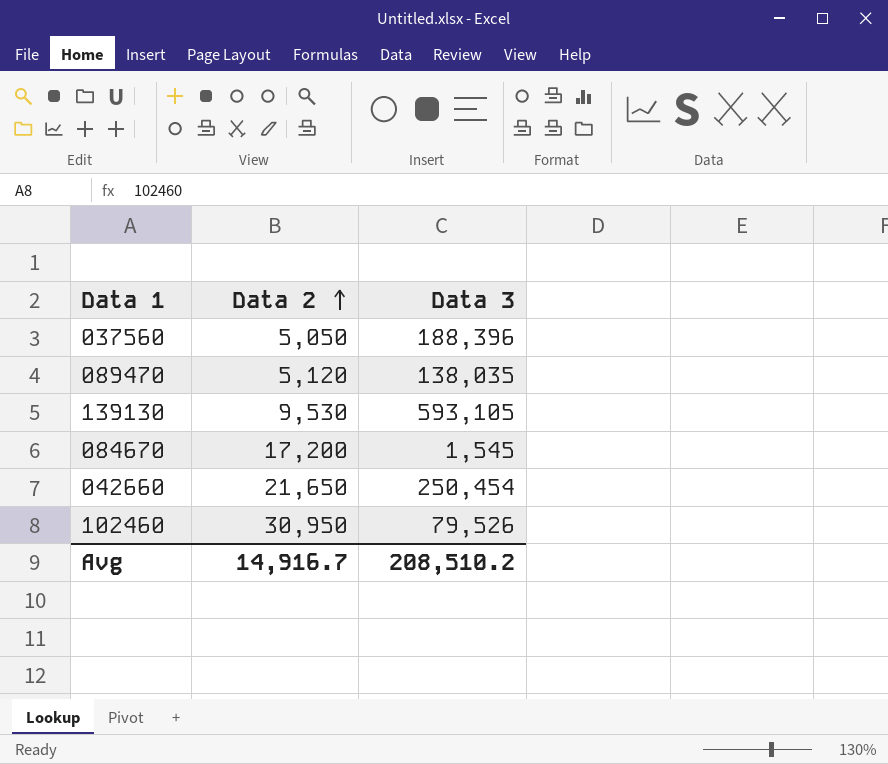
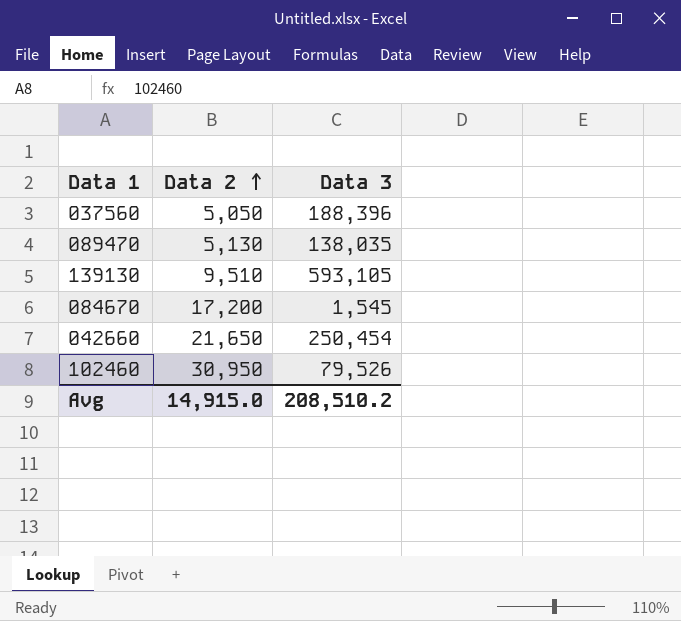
089470 | Data 2: 5,120 -> 5,130
139130 | Data 2: 9,530 -> 9,510
Avg | Data 2: 14,916.7 -> 14,915.0

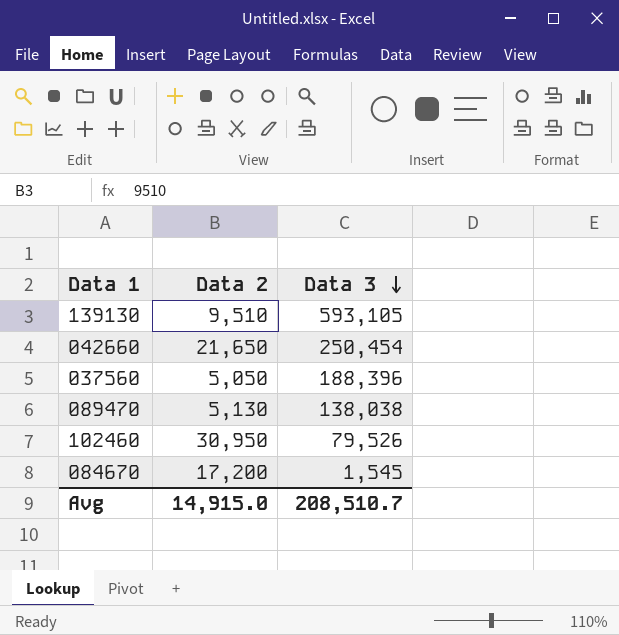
row order: Data 2 ascending -> Data 3 descending
089470 | Data 3: 138,035 -> 138,038
Avg | Data 3: 208,510.2 -> 208,510.7

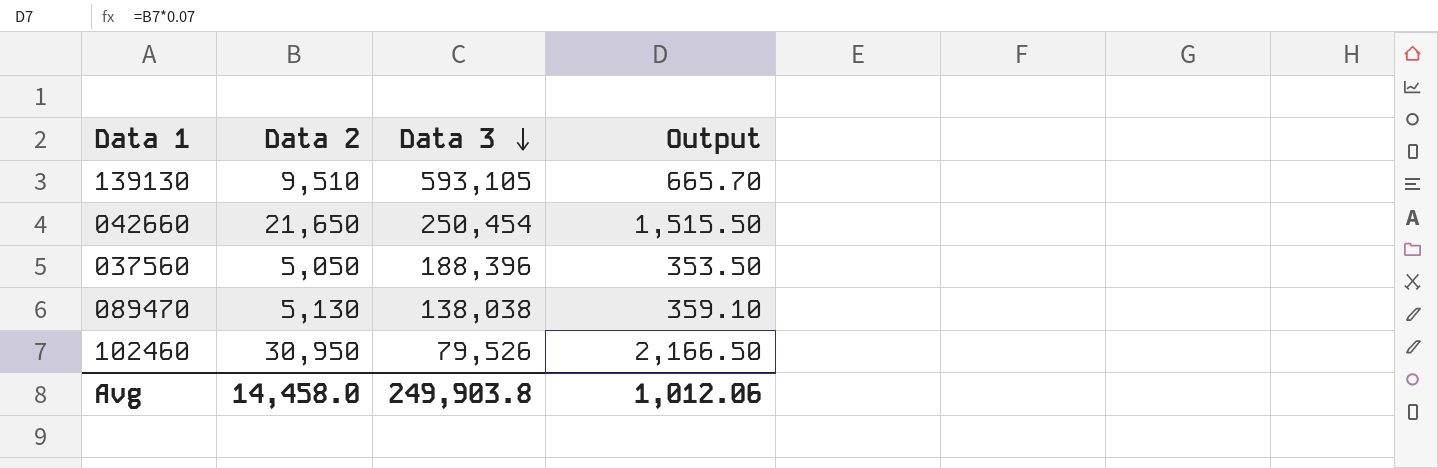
column Output | formula: none -> [Data 2] * 0.07
row 084670: 17,200 | 1,545 -> none
Avg | Data 2: 14,915.0 -> 14,458.0
Avg | Data 3: 208,510.7 -> 249,903.8

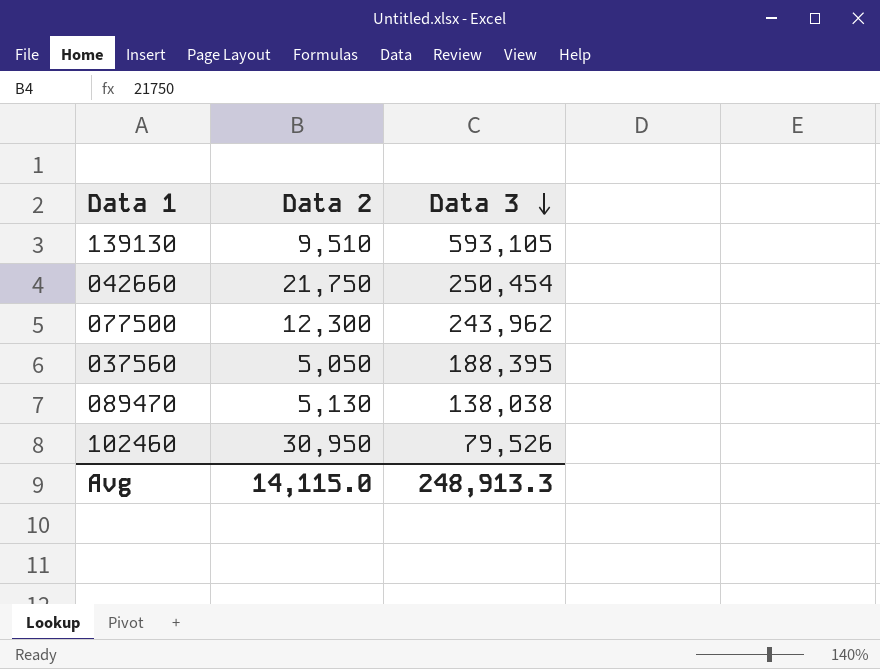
column Output | formula: [Data 2] * 0.07 -> none
042660 | Data 2: 21,650 -> 21,750
row 077500: none -> 12,300 | 243,962
037560 | Data 3: 188,396 -> 188,395
Avg | Data 2: 14,458.0 -> 14,115.0
Avg | Data 3: 249,903.8 -> 248,913.3

